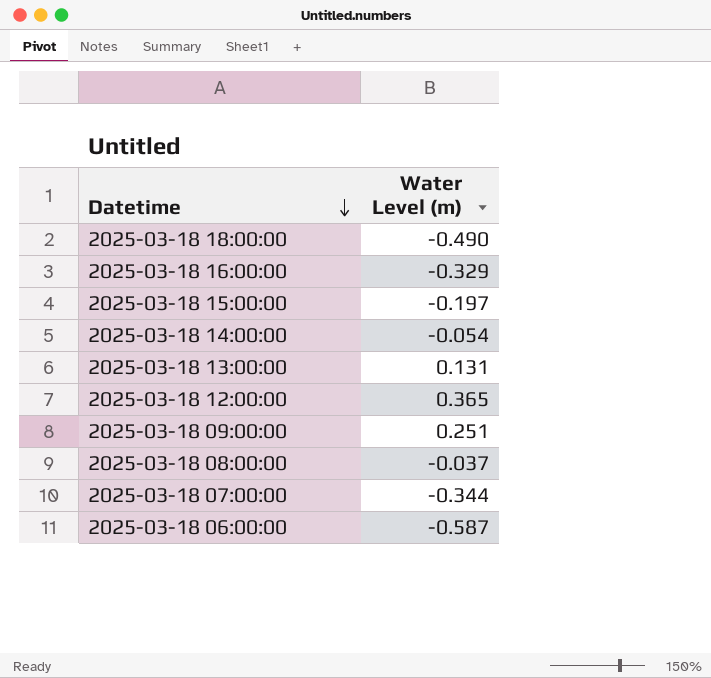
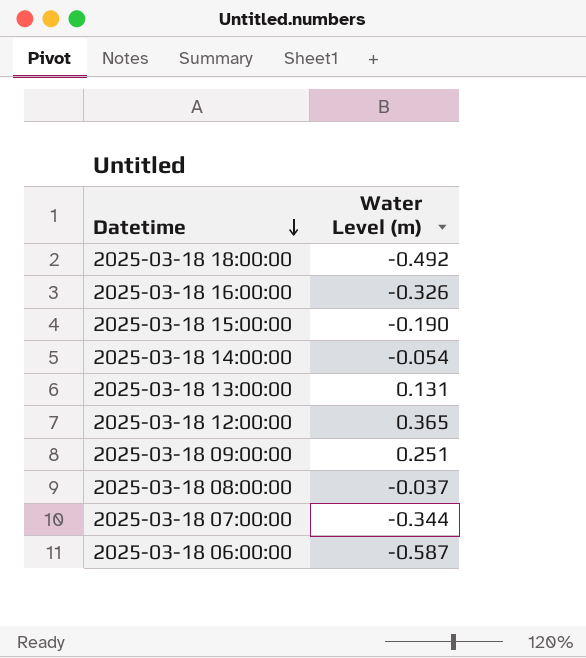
2025-03-18 18:00:00 | Water Level (m): -0.490 -> -0.492
2025-03-18 16:00:00 | Water Level (m): -0.329 -> -0.326
2025-03-18 15:00:00 | Water Level (m): -0.197 -> -0.190

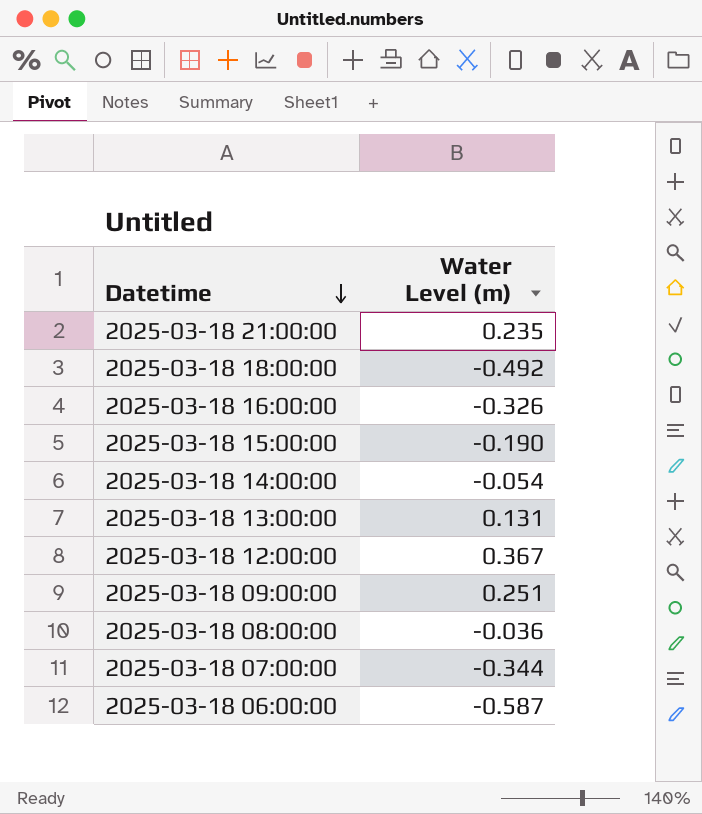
row 2025-03-18 21:00:00: none -> 0.235
2025-03-18 12:00:00 | Water Level (m): 0.365 -> 0.367
2025-03-18 08:00:00 | Water Level (m): -0.037 -> -0.036

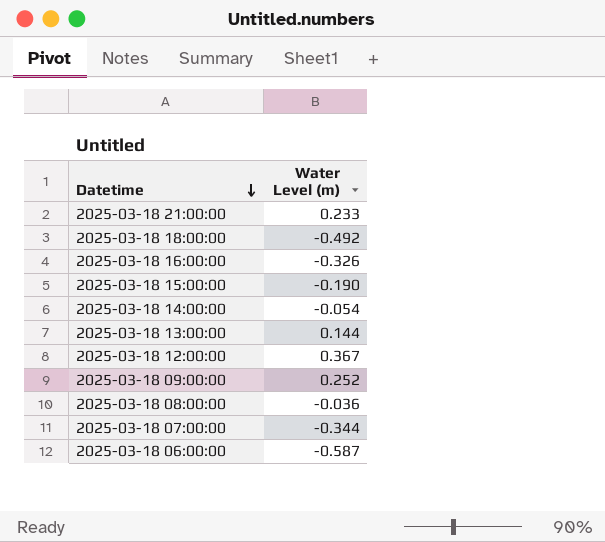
2025-03-18 21:00:00 | Water Level (m): 0.235 -> 0.233
2025-03-18 13:00:00 | Water Level (m): 0.131 -> 0.144
2025-03-18 09:00:00 | Water Level (m): 0.251 -> 0.252

